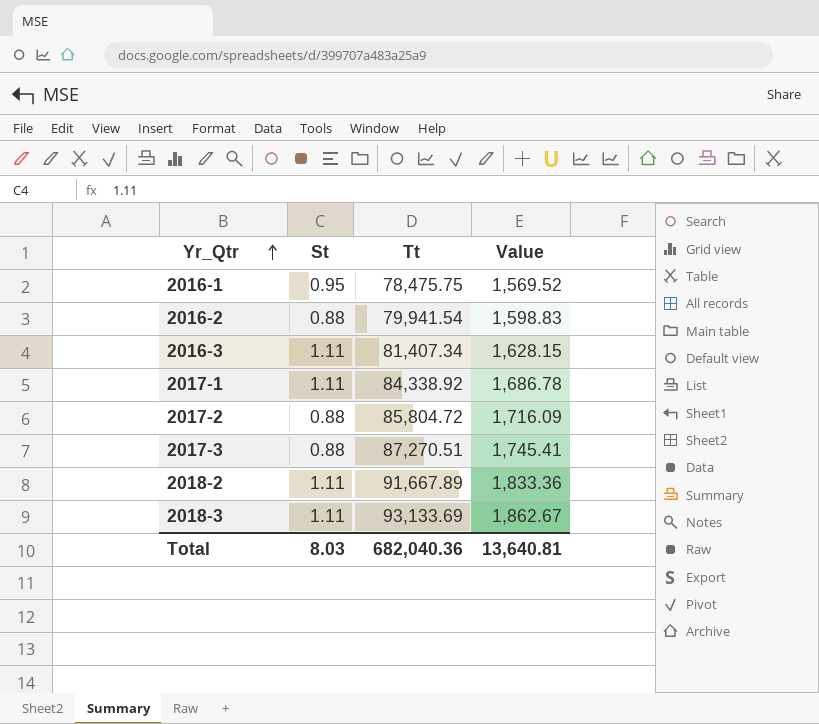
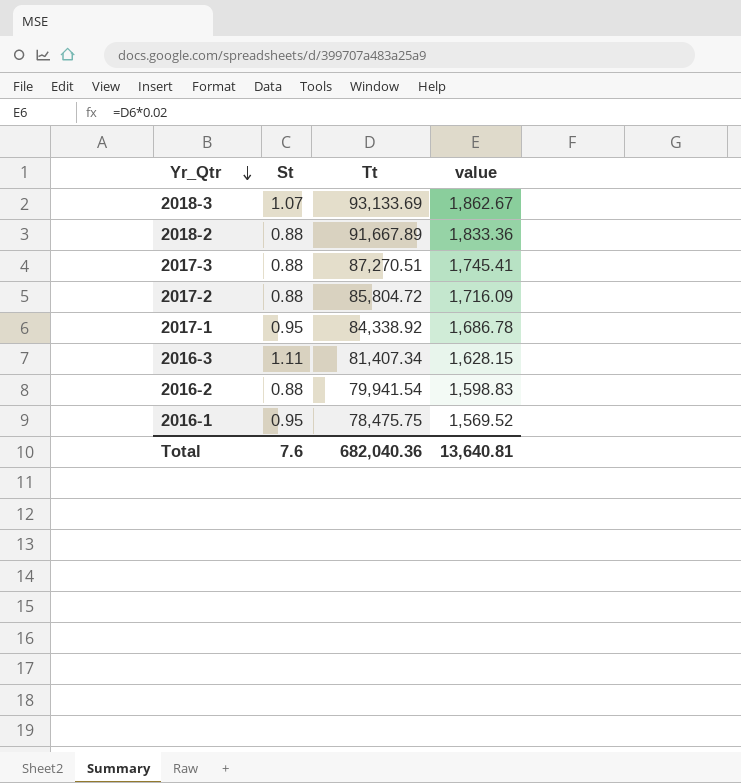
row order: Yr_Qtr ascending -> Yr_Qtr descending
column name: Value -> value
2018-3 | St: 1.11 -> 1.07
2018-2 | St: 1.11 -> 0.88
2017-1 | St: 1.11 -> 0.95
Total | St: 8.03 -> 7.6

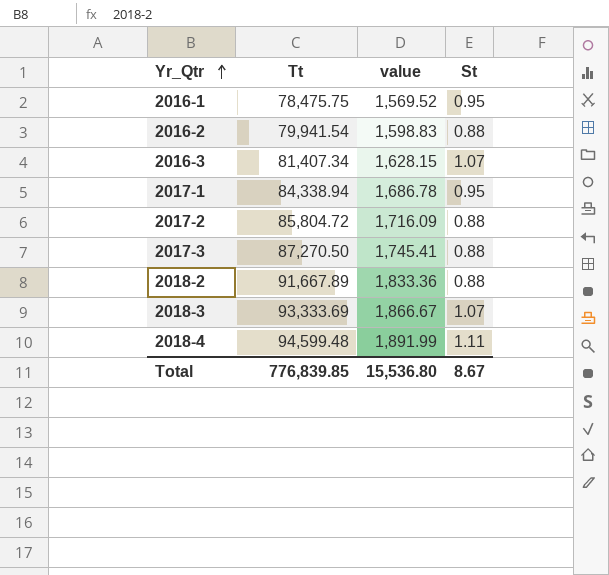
row order: Yr_Qtr descending -> Yr_Qtr ascending
column St | position: 2 -> 4
2016-3 | St: 1.11 -> 1.07
2017-1 | Tt: 84,338.92 -> 84,338.94
2017-3 | Tt: 87,270.51 -> 87,270.50
2018-3 | Tt: 93,133.69 -> 93,333.69
2018-3 | value: 1,862.67 -> 1,866.67
row 2018-4: none -> 94,599.48 | 1,891.99 | 1.11
Total | Tt: 682,040.36 -> 776,839.85
Total | value: 13,640.81 -> 15,536.80
Total | St: 7.6 -> 8.67

